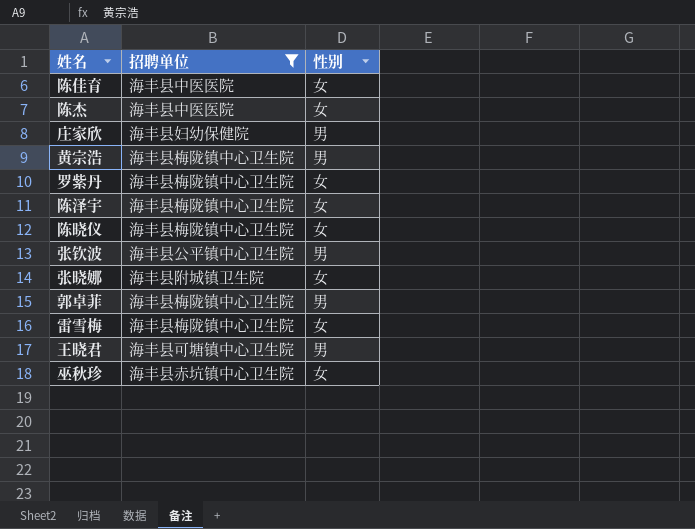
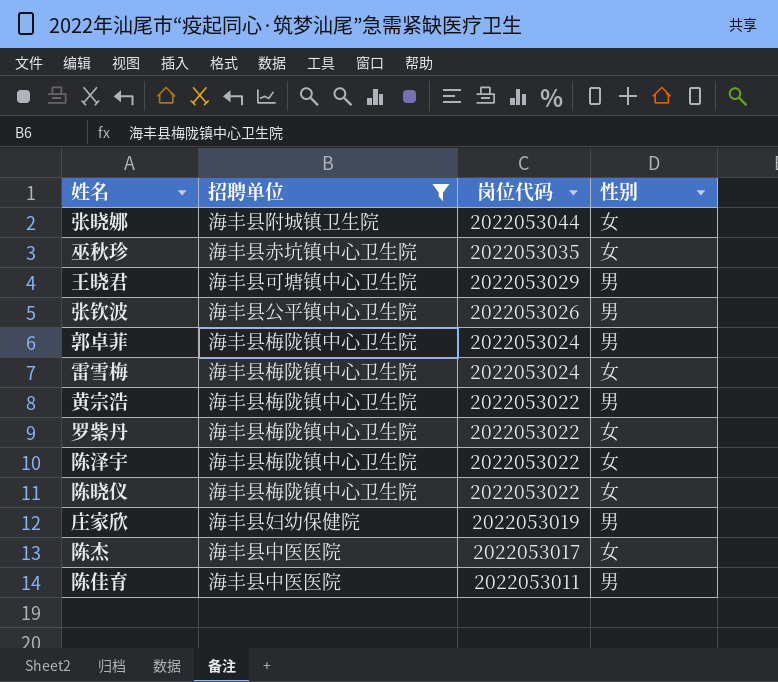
row order: none -> 岗位代码 descending
column 岗位代码 | position: none -> 3
陈佳育 | 性别: 女 -> 男

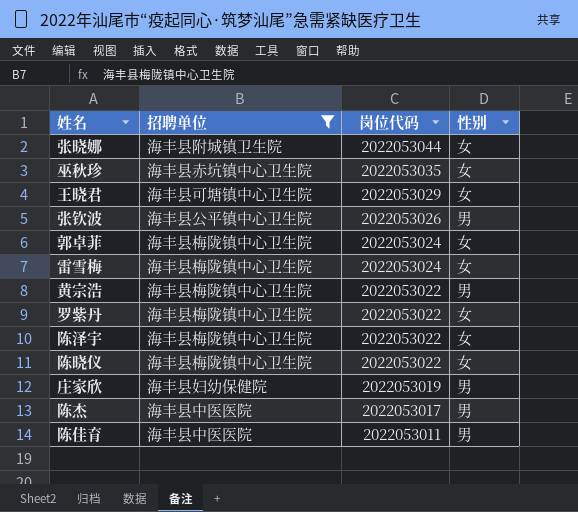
王晓君 | 性别: 男 -> 女
郭卓菲 | 性别: 男 -> 女
陈杰 | 性别: 女 -> 男

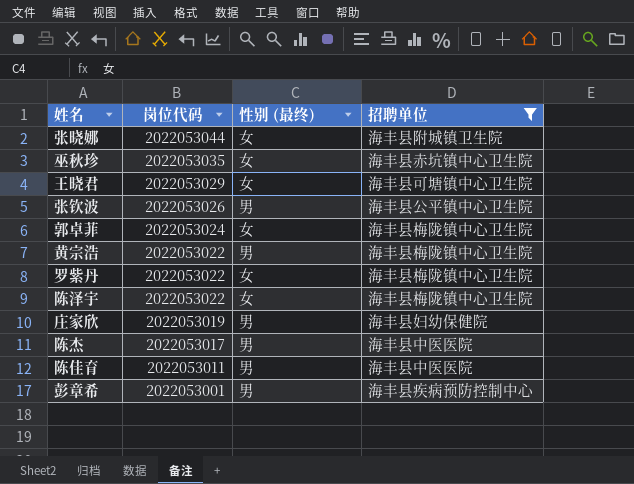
column name: 性别 -> 性别 (最终)
column 招聘单位 | position: 2 -> 4
row 雷雪梅: 海丰县梅陇镇中心卫生院 | 2022053024 | 女 -> none
row 陈晓仪: 海丰县梅陇镇中心卫生院 | 2022053022 | 女 -> none
row 彭章希: none -> 2022053001 | 男 | 海丰县疾病预防控制中心

